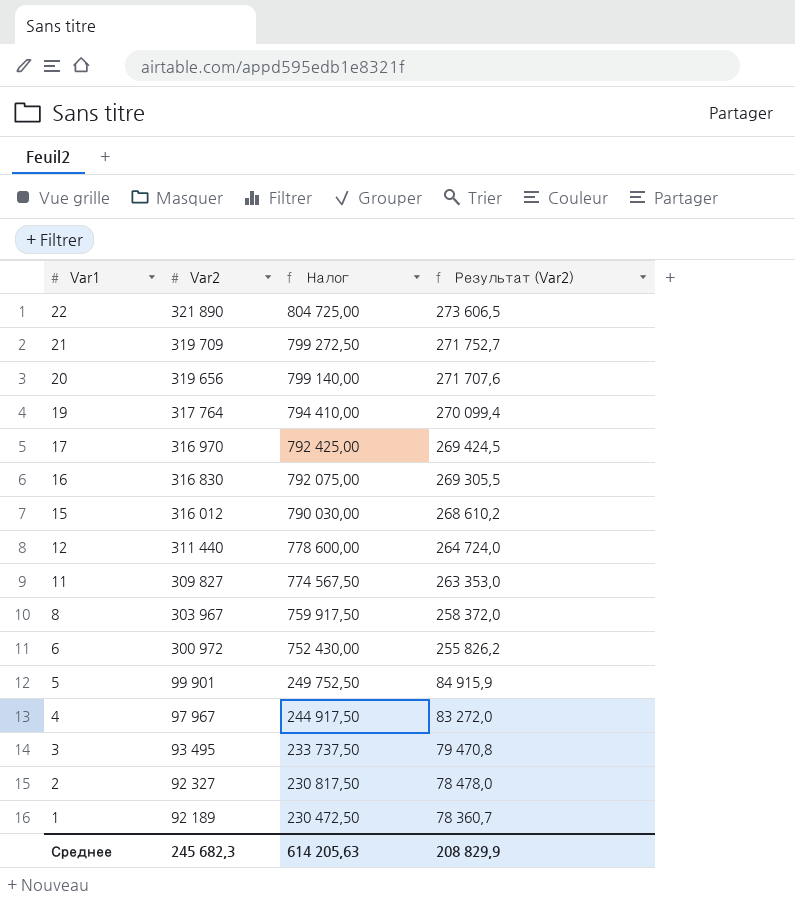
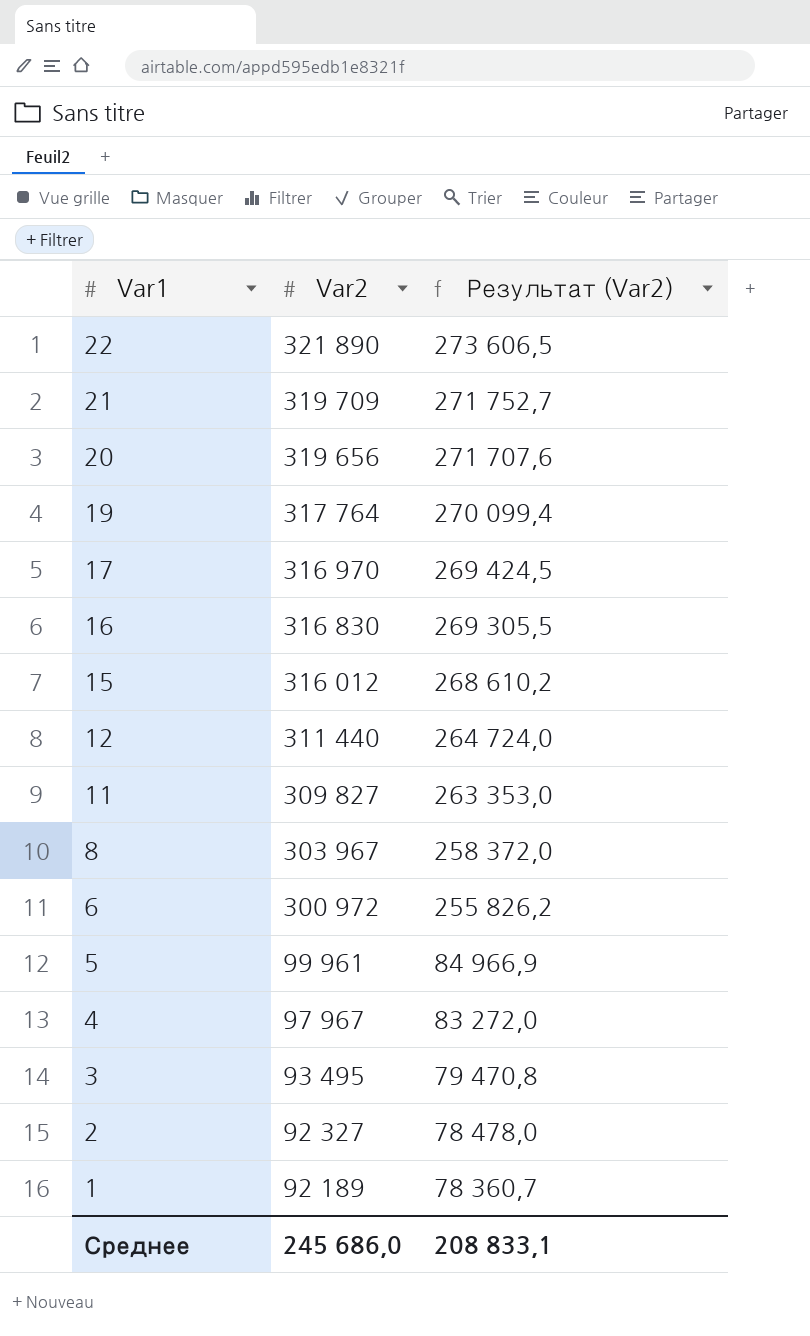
column Налог | formula: [Var2] * 2,5 -> none
5 | Var2: 99 901 -> 99 961
5 | Результат (Var2): 84 915,9 -> 84 966,9
Среднее | Var2: 245 682,3 -> 245 686,0
Среднее | Результат (Var2): 208 829,9 -> 208 833,1

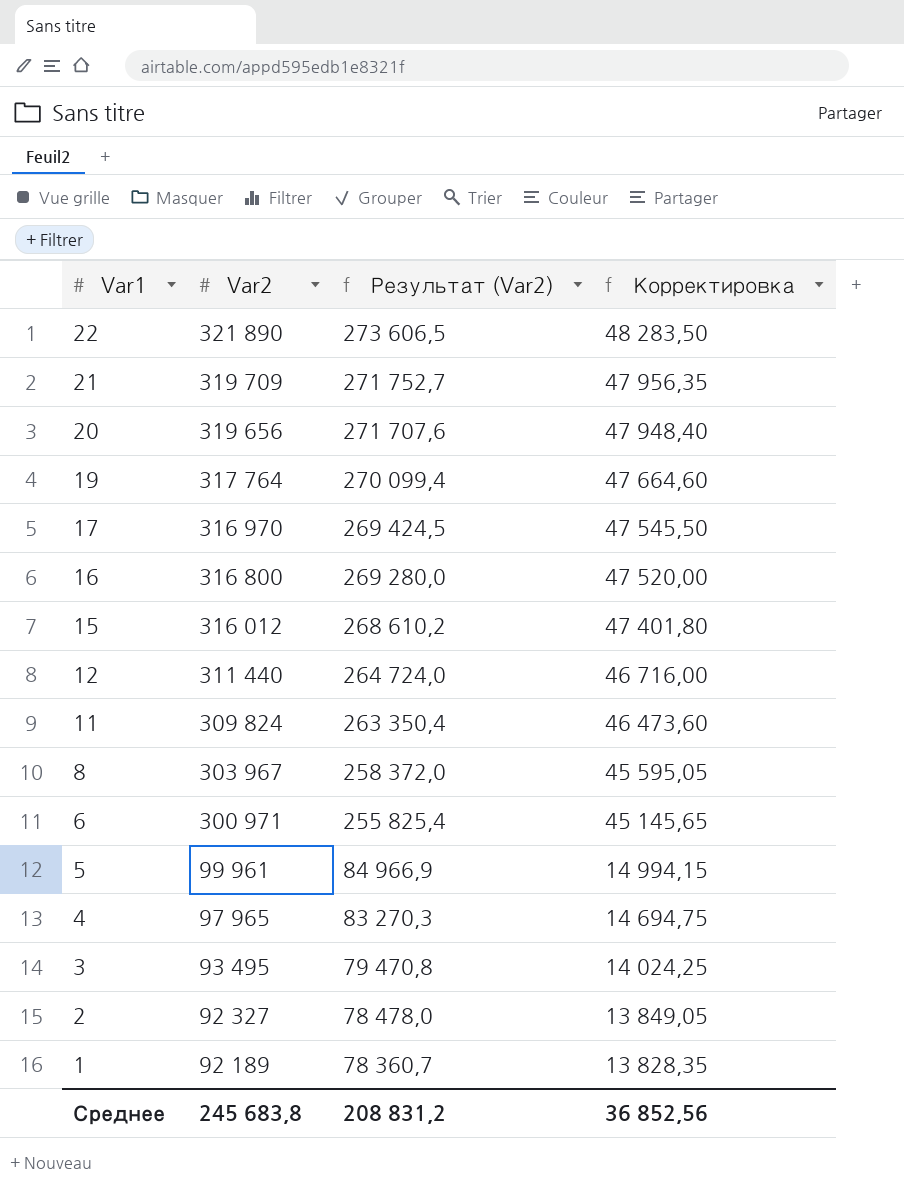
column Корректировка | formula: none -> [Var2] * 0,15
16 | Var2: 316 830 -> 316 800
16 | Результат (Var2): 269 305,5 -> 269 280,0
11 | Var2: 309 827 -> 309 824
11 | Результат (Var2): 263 353,0 -> 263 350,4
6 | Var2: 300 972 -> 300 971
6 | Результат (Var2): 255 826,2 -> 255 825,4
4 | Var2: 97 967 -> 97 965
4 | Результат (Var2): 83 272,0 -> 83 270,3
Среднее | Var2: 245 686,0 -> 245 683,8
Среднее | Результат (Var2): 208 833,1 -> 208 831,2

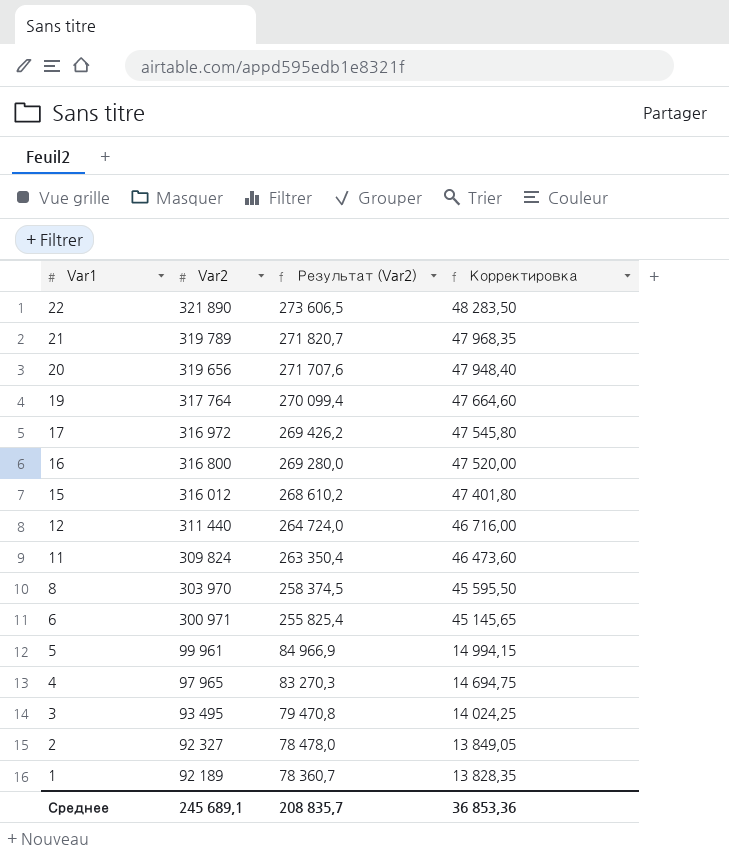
21 | Var2: 319 709 -> 319 789
21 | Результат (Var2): 271 752,7 -> 271 820,7
21 | Корректировка: 47 956,35 -> 47 968,35
17 | Var2: 316 970 -> 316 972
17 | Результат (Var2): 269 424,5 -> 269 426,2
17 | Корректировка: 47 545,50 -> 47 545,80
8 | Var2: 303 967 -> 303 970
8 | Результат (Var2): 258 372,0 -> 258 374,5
8 | Корректировка: 45 595,05 -> 45 595,50
Среднее | Var2: 245 683,8 -> 245 689,1
Среднее | Результат (Var2): 208 831,2 -> 208 835,7
Среднее | Корректировка: 36 852,56 -> 36 853,36

